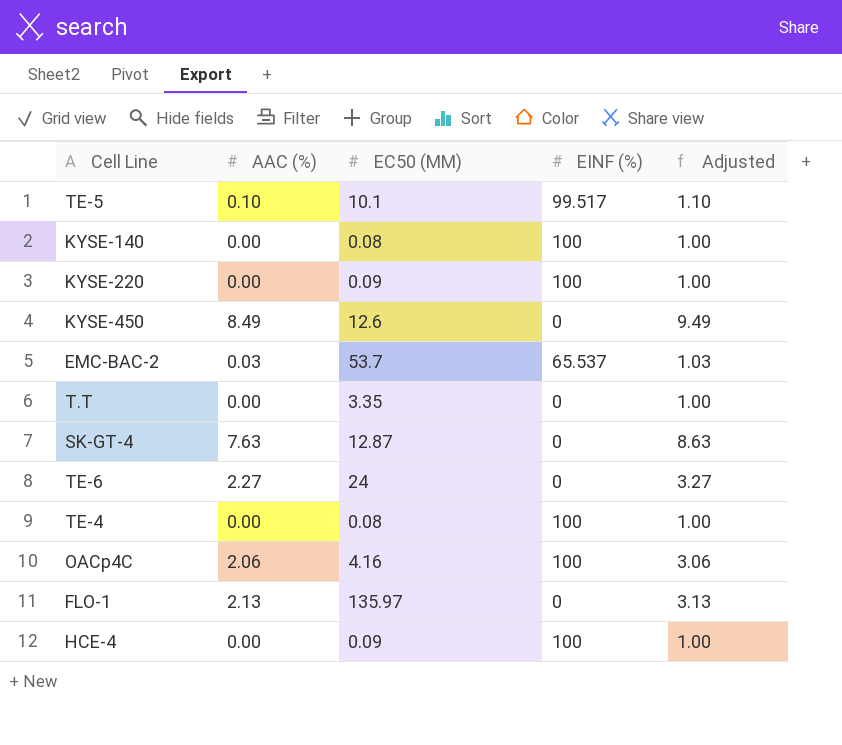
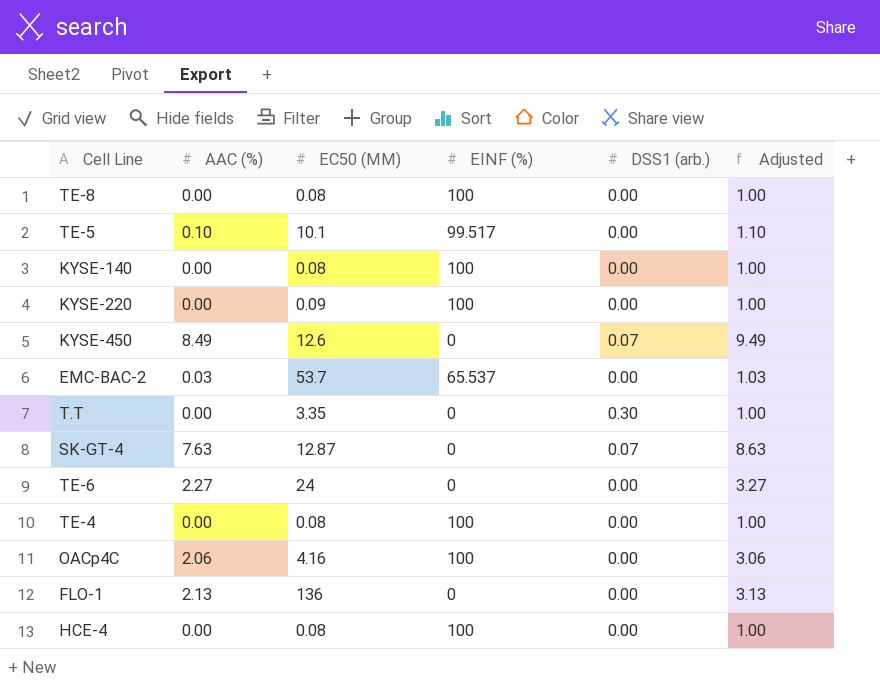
column DSS1 (arb.) | position: none -> 5
row TE-8: none -> 0.00 | 0.08 | 100 | 0.00 | 1.00
FLO-1 | EC50 (ΜM): 135.97 -> 136
HCE-4 | EC50 (ΜM): 0.09 -> 0.08

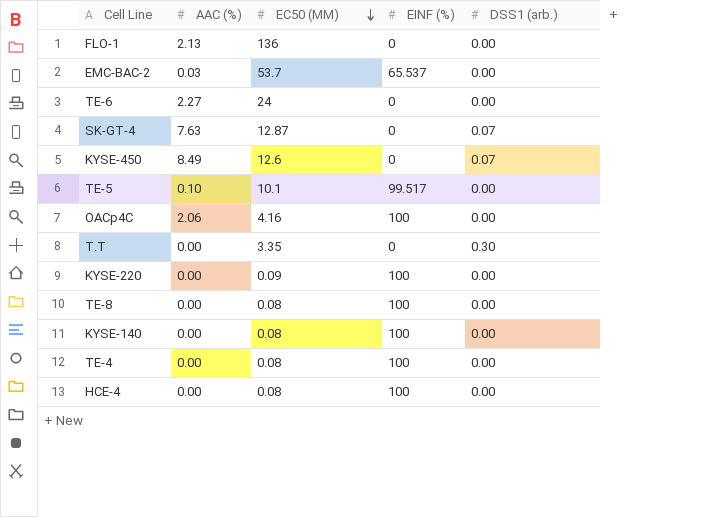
row order: none -> EC50 (ΜM) descending
column Adjusted | formula: [AAC (%)] + 1 -> none

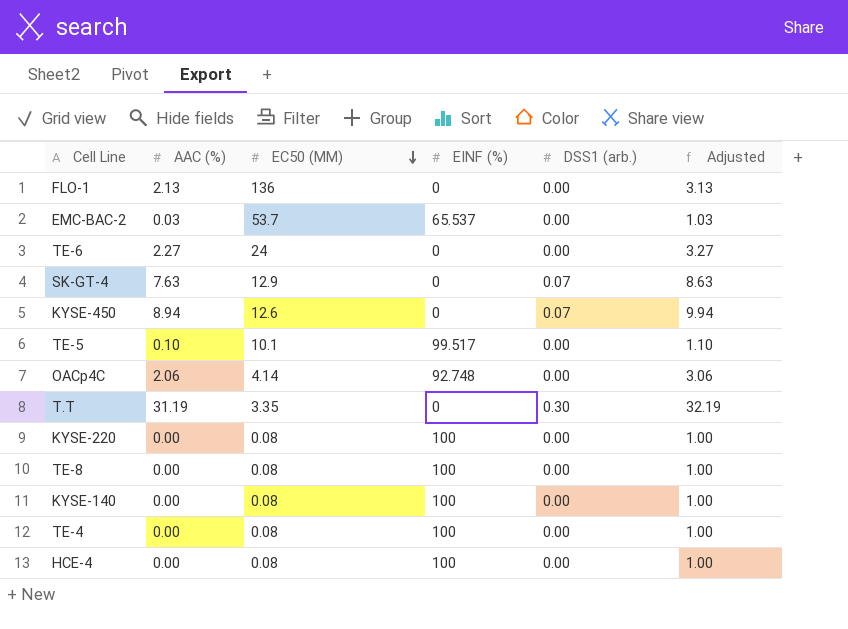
column Adjusted | formula: none -> [AAC (%)] + 1
SK-GT-4 | EC50 (ΜM): 12.87 -> 12.9
KYSE-450 | AAC (%): 8.49 -> 8.94
OACp4C | EC50 (ΜM): 4.16 -> 4.14
OACp4C | EINF (%): 100 -> 92.748
T.T | AAC (%): 0.00 -> 31.19
KYSE-220 | EC50 (ΜM): 0.09 -> 0.08

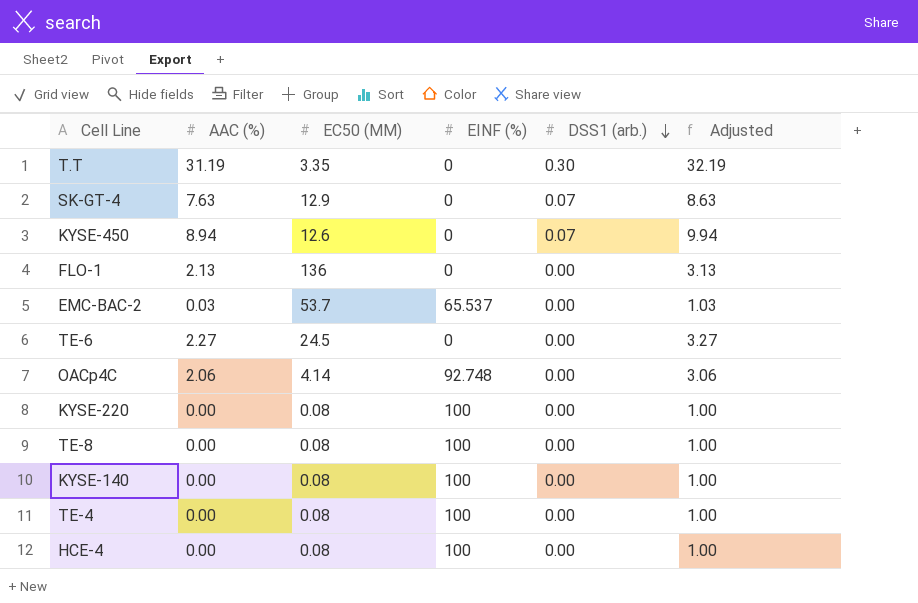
row order: EC50 (ΜM) descending -> DSS1 (arb.) descending
row TE-5: 0.10 | 10.1 | 99.517 | 0.00 | 1.10 -> none
TE-6 | EC50 (ΜM): 24 -> 24.5

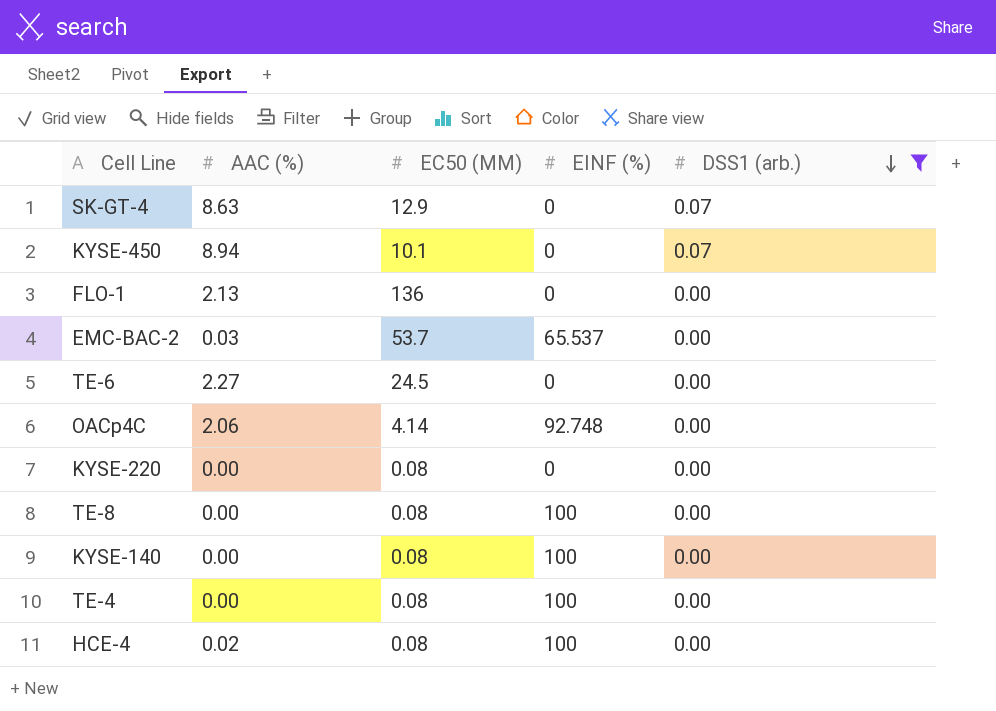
filter: none -> DSS1 (arb.) != 0.30
column Adjusted | formula: [AAC (%)] + 1 -> none
SK-GT-4 | AAC (%): 7.63 -> 8.63
KYSE-450 | EC50 (ΜM): 12.6 -> 10.1
KYSE-220 | EINF (%): 100 -> 0
HCE-4 | AAC (%): 0.00 -> 0.02

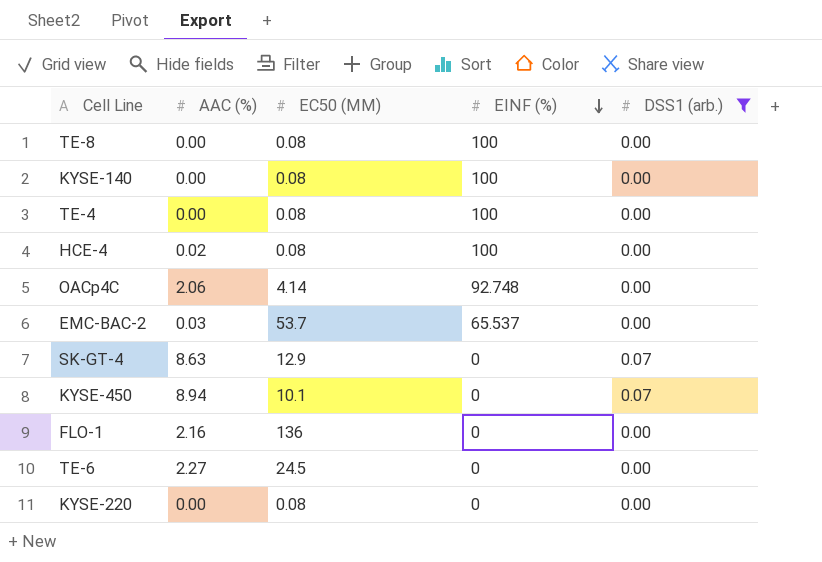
row order: DSS1 (arb.) descending -> EINF (%) descending
FLO-1 | AAC (%): 2.13 -> 2.16

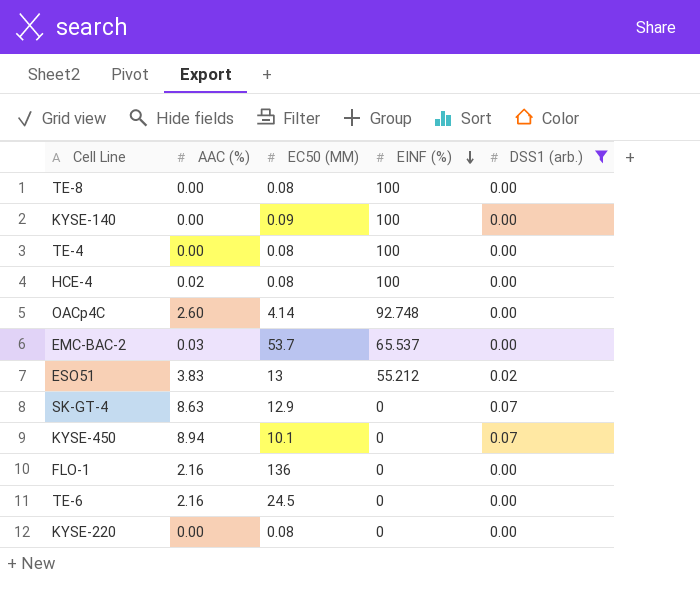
KYSE-140 | EC50 (ΜM): 0.08 -> 0.09
OACp4C | AAC (%): 2.06 -> 2.60
row ESO51: none -> 3.83 | 13 | 55.212 | 0.02
TE-6 | AAC (%): 2.27 -> 2.16

